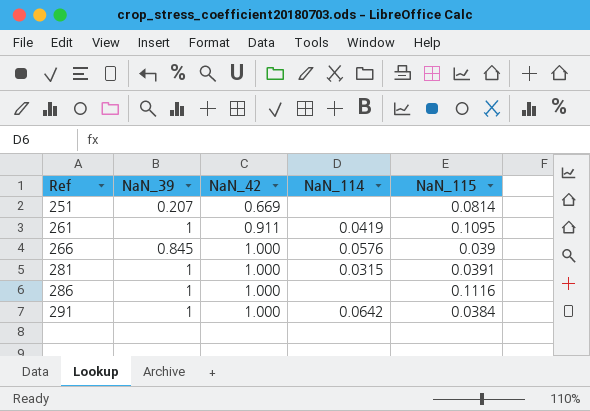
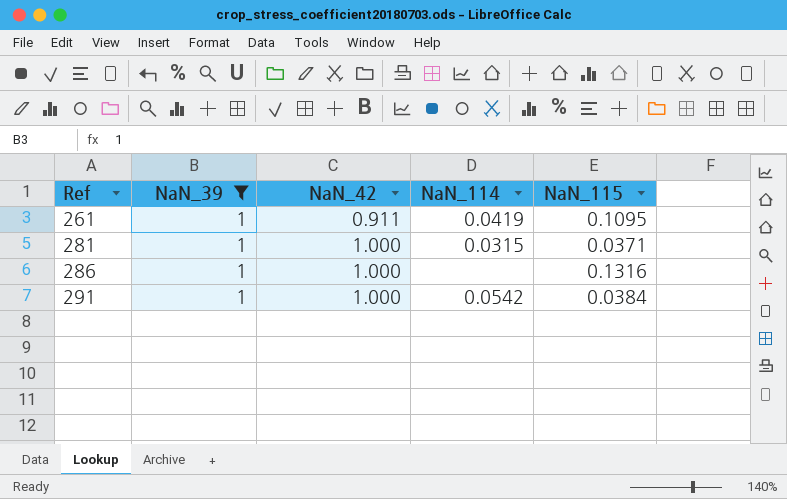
filter: none -> NaN_39 = 1
281 | NaN_115: 0.0391 -> 0.0371
286 | NaN_115: 0.1116 -> 0.1316
291 | NaN_114: 0.0642 -> 0.0542

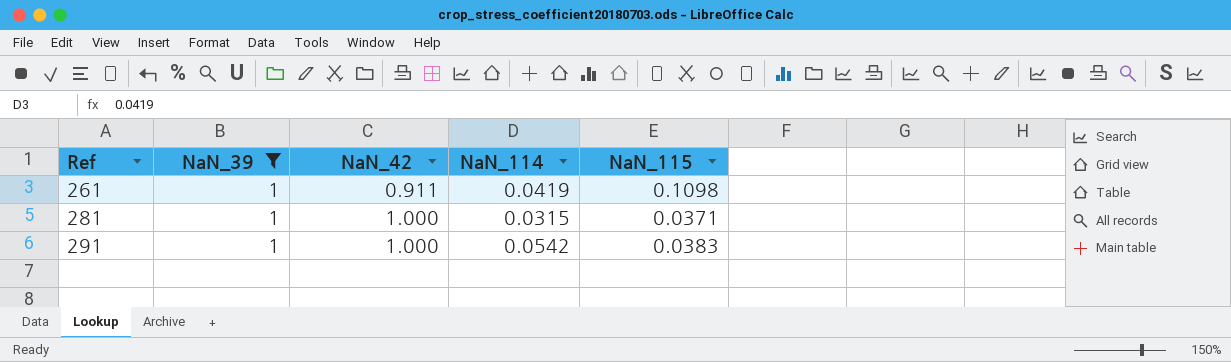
row 286: 1 | 1.000 | none | 0.1316 -> none
261 | NaN_115: 0.1095 -> 0.1098
291 | NaN_115: 0.0384 -> 0.0383

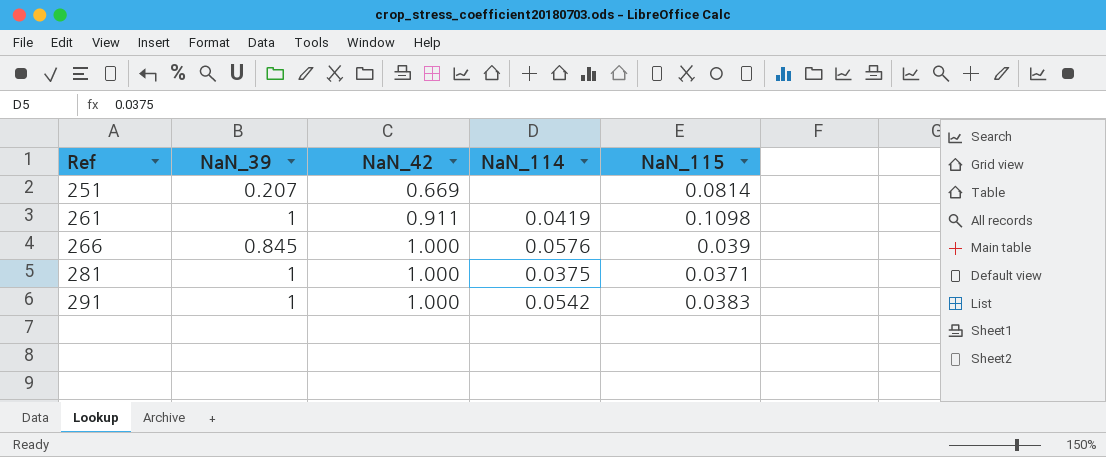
filter: NaN_39 = 1 -> none
281 | NaN_114: 0.0315 -> 0.0375

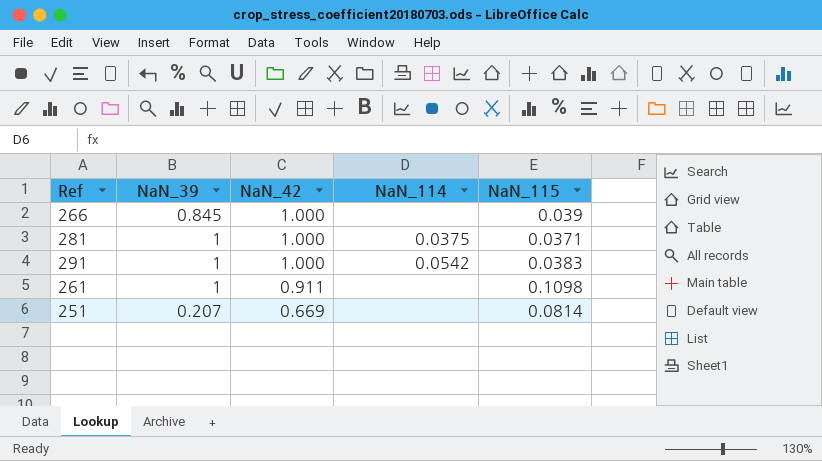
row order: Ref ascending -> NaN_42 descending
266 | NaN_114: 0.0576 -> none
261 | NaN_114: 0.0419 -> none

